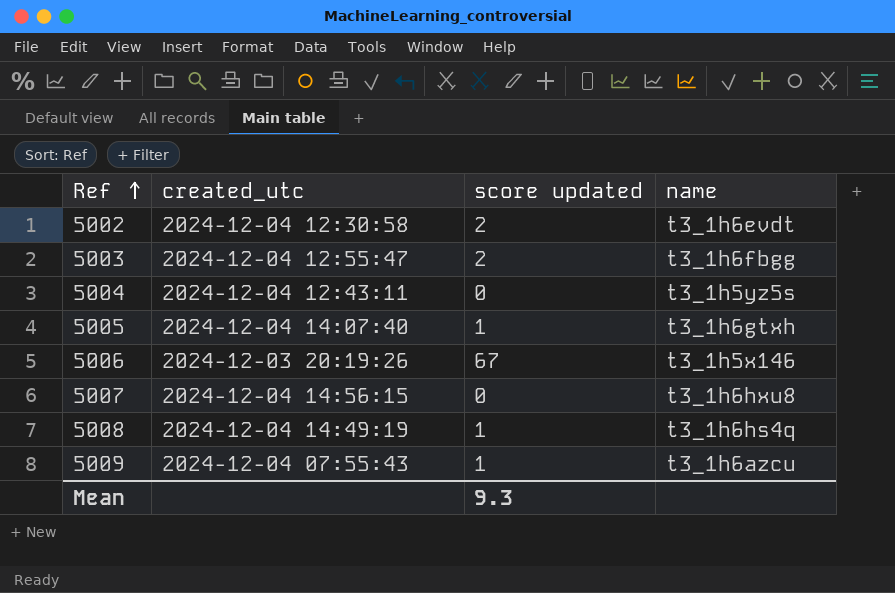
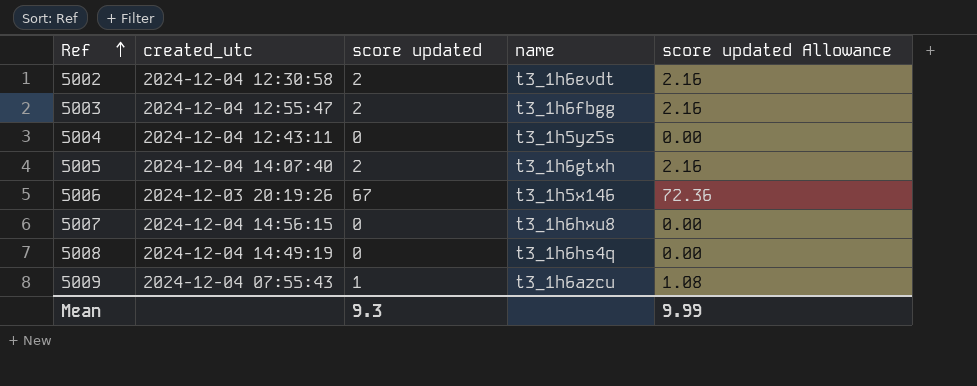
column score updated Allowance | formula: none -> [score updated] * 1.08
5005 | score updated: 1 -> 2
5008 | score updated: 1 -> 0

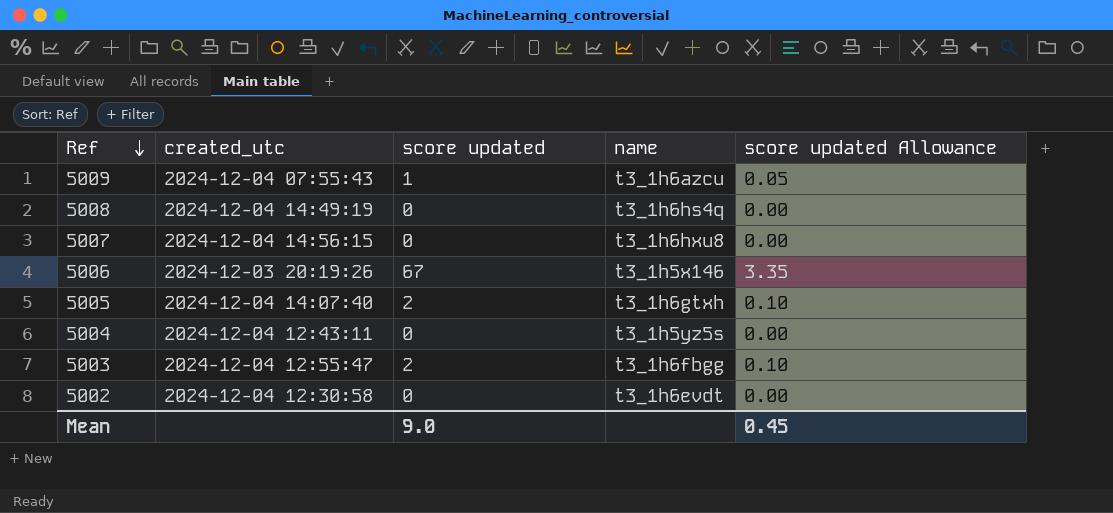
row order: Ref ascending -> Ref descending
column score updated Allowance | formula: [score updated] * 1.08 -> [score updated] * 0.05
5002 | score updated: 2 -> 0
Mean | score updated: 9.3 -> 9.0
Mean | score updated Allowance: 9.99 -> 0.45

